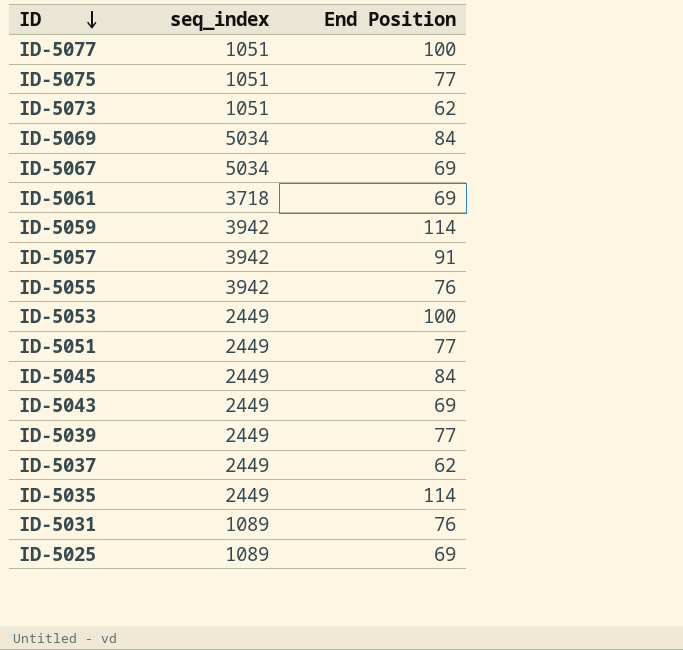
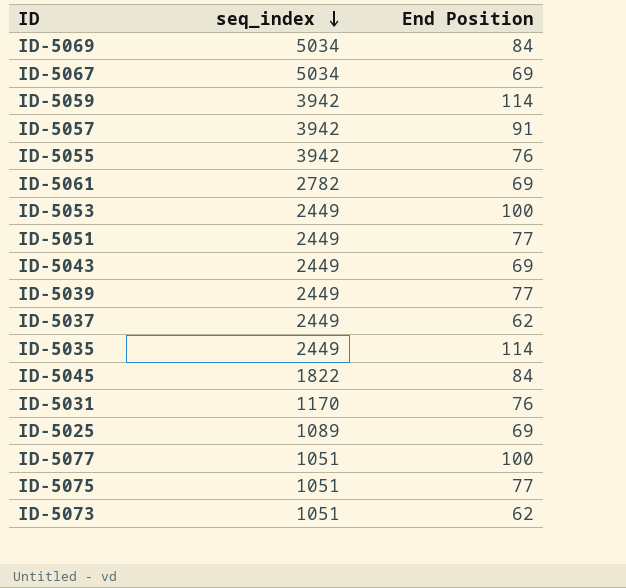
row order: ID descending -> seq_index descending
ID-5061 | seq_index: 3718 -> 2782
ID-5045 | seq_index: 2449 -> 1822
ID-5031 | seq_index: 1089 -> 1170

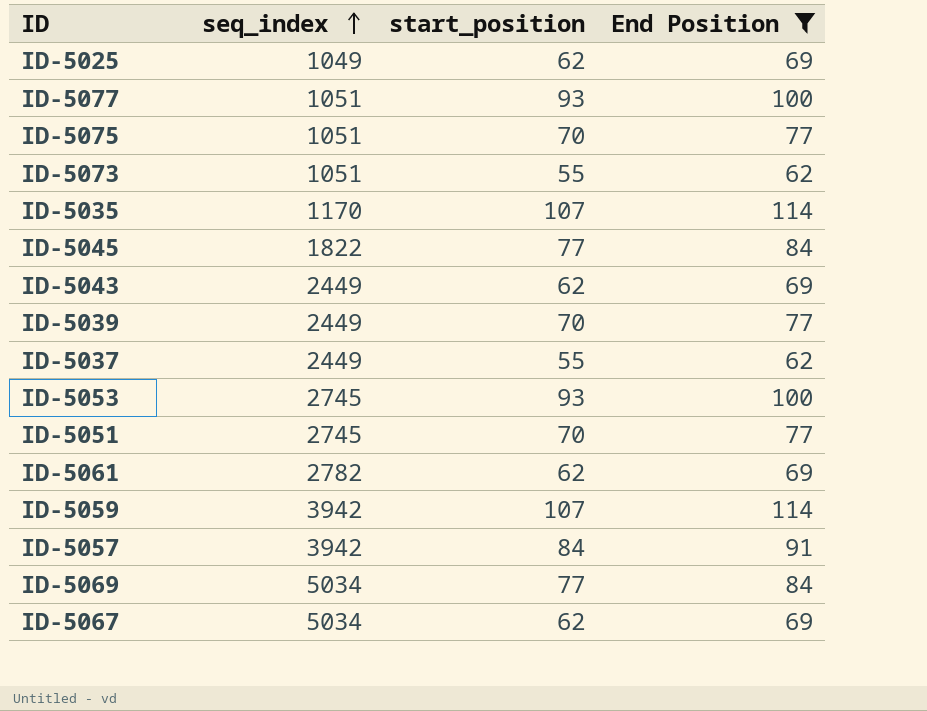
filter: none -> End Position != 76
row order: seq_index descending -> seq_index ascending
column start_position | position: none -> 3
ID-5025 | seq_index: 1089 -> 1049
ID-5035 | seq_index: 2449 -> 1170
ID-5053 | seq_index: 2449 -> 2745
ID-5051 | seq_index: 2449 -> 2745

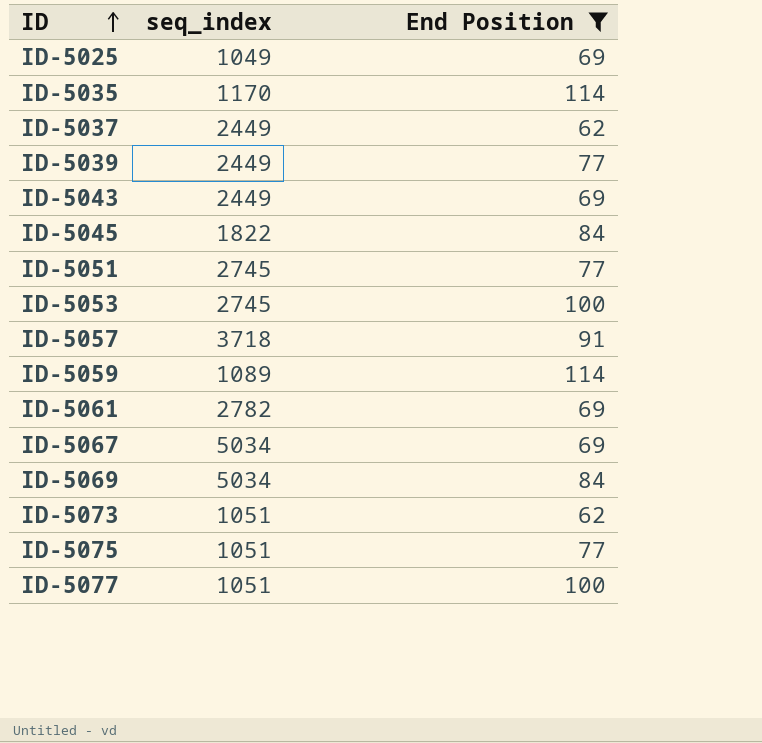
row order: seq_index ascending -> ID ascending
column start_position | position: 3 -> none
ID-5057 | seq_index: 3942 -> 3718
ID-5059 | seq_index: 3942 -> 1089

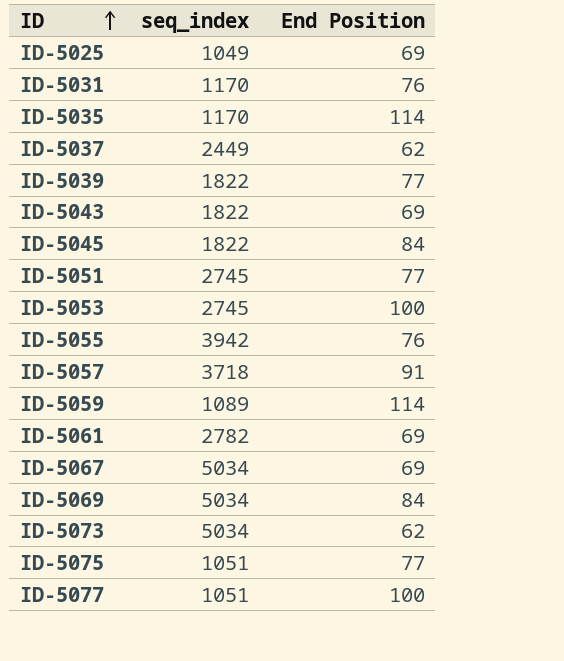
filter: End Position != 76 -> none
ID-5039 | seq_index: 2449 -> 1822
ID-5043 | seq_index: 2449 -> 1822
ID-5073 | seq_index: 1051 -> 5034

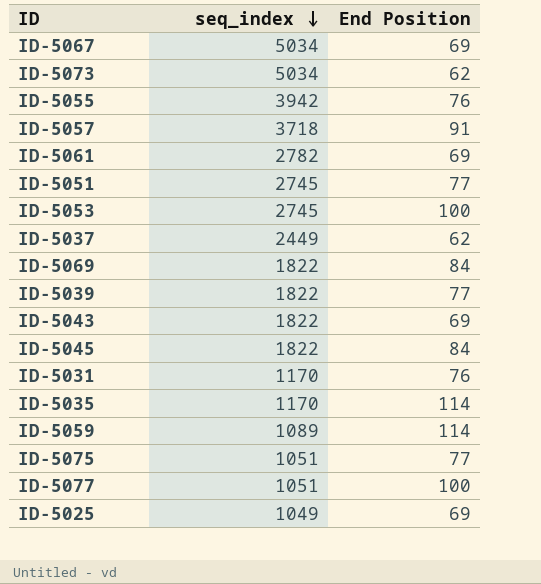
row order: ID ascending -> seq_index descending
ID-5069 | seq_index: 5034 -> 1822

